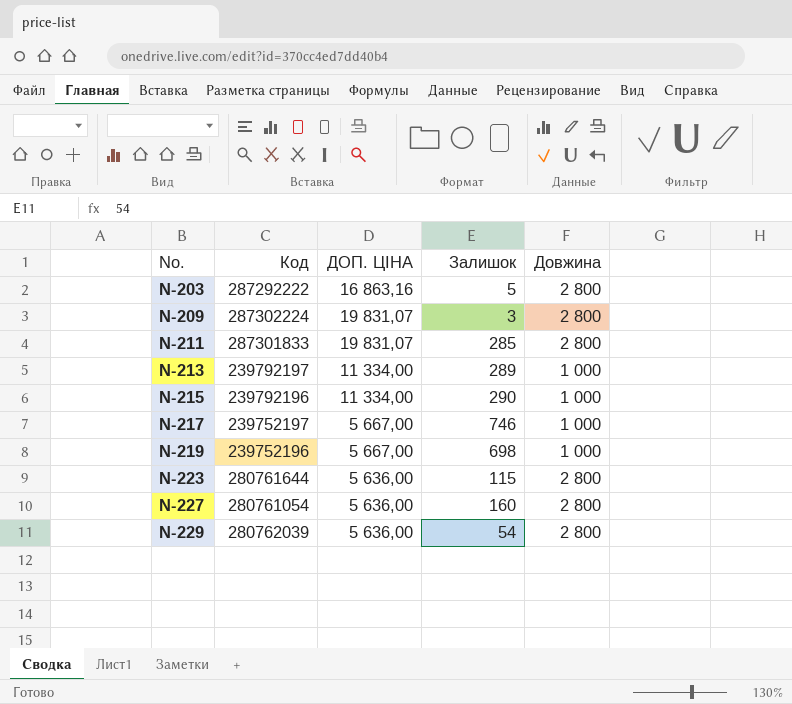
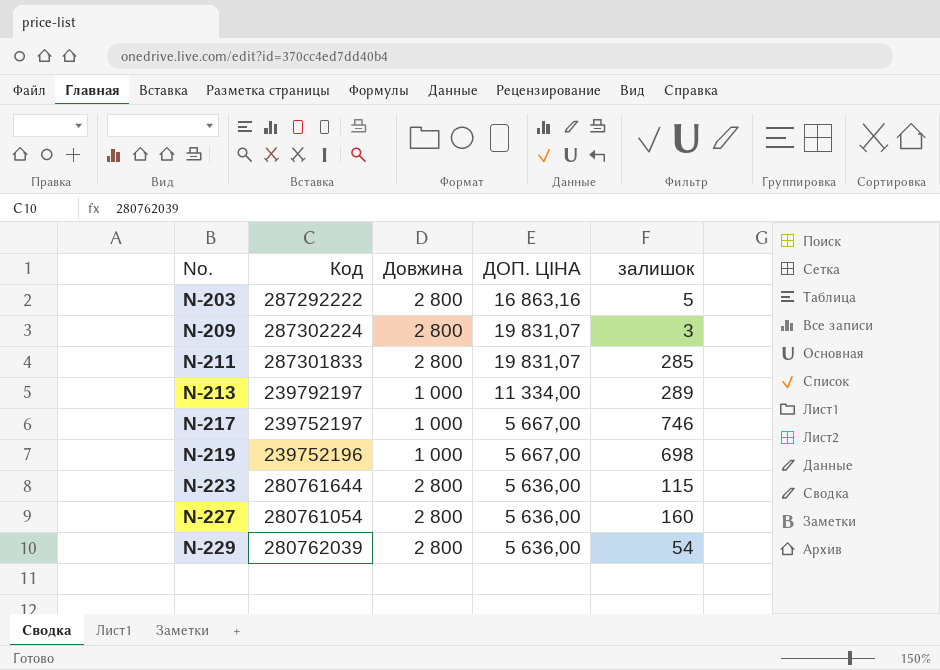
column Довжина | position: 5 -> 3
column name: Залишок -> залишок
row N-215: 239792196 | 11 334,00 | 290 | 1 000 -> none

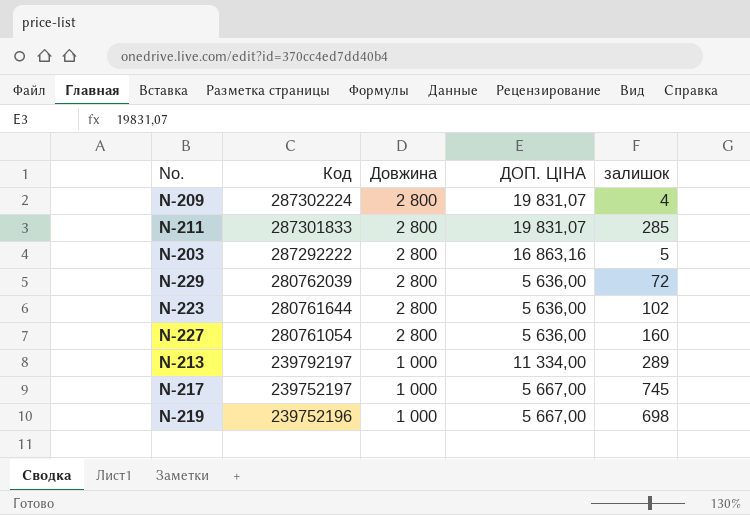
row order: No. ascending -> Код descending
N-209 | залишок: 3 -> 4
N-229 | залишок: 54 -> 72
N-223 | залишок: 115 -> 102
N-217 | залишок: 746 -> 745

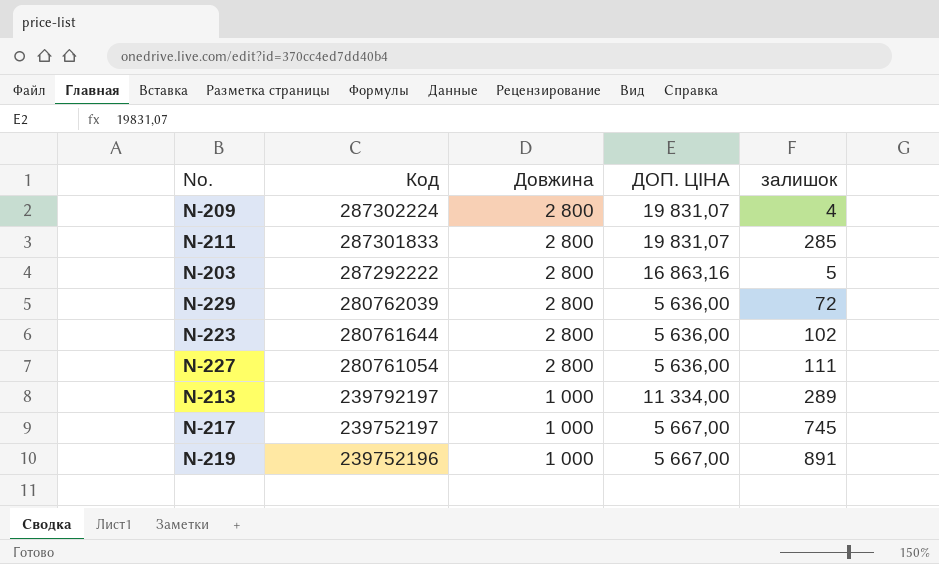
N-227 | залишок: 160 -> 111
N-219 | залишок: 698 -> 891

